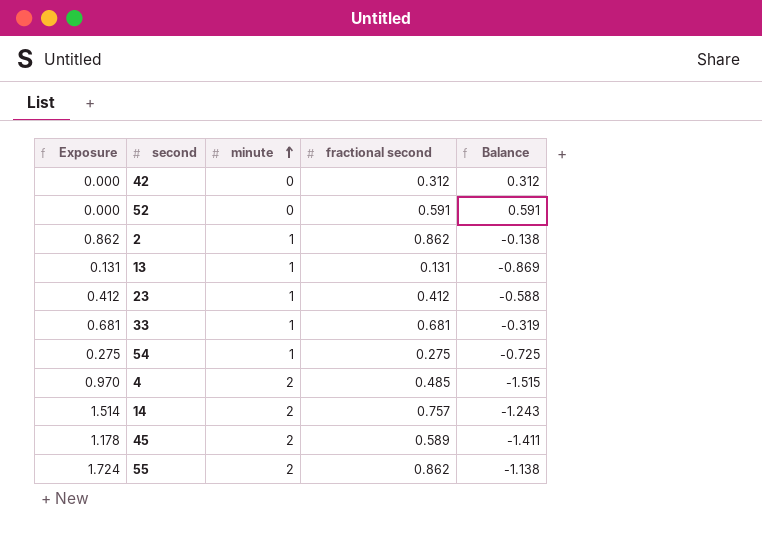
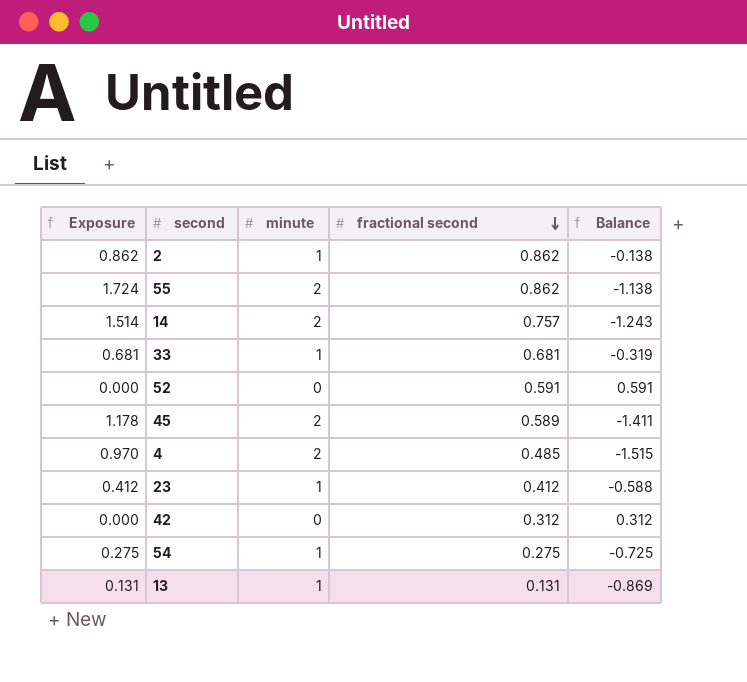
row order: minute ascending -> fractional second descending

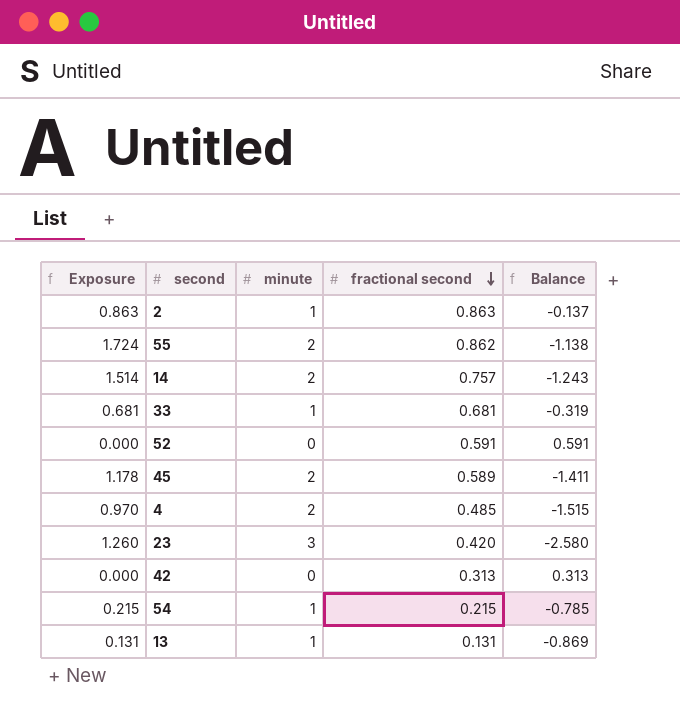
2 | Exposure: 0.862 -> 0.863
2 | fractional second: 0.862 -> 0.863
2 | Balance: -0.138 -> -0.137
23 | Exposure: 0.412 -> 1.260
23 | minute: 1 -> 3
23 | fractional second: 0.412 -> 0.420
23 | Balance: -0.588 -> -2.580
42 | fractional second: 0.312 -> 0.313
42 | Balance: 0.312 -> 0.313
54 | Exposure: 0.275 -> 0.215
54 | fractional second: 0.275 -> 0.215
54 | Balance: -0.725 -> -0.785

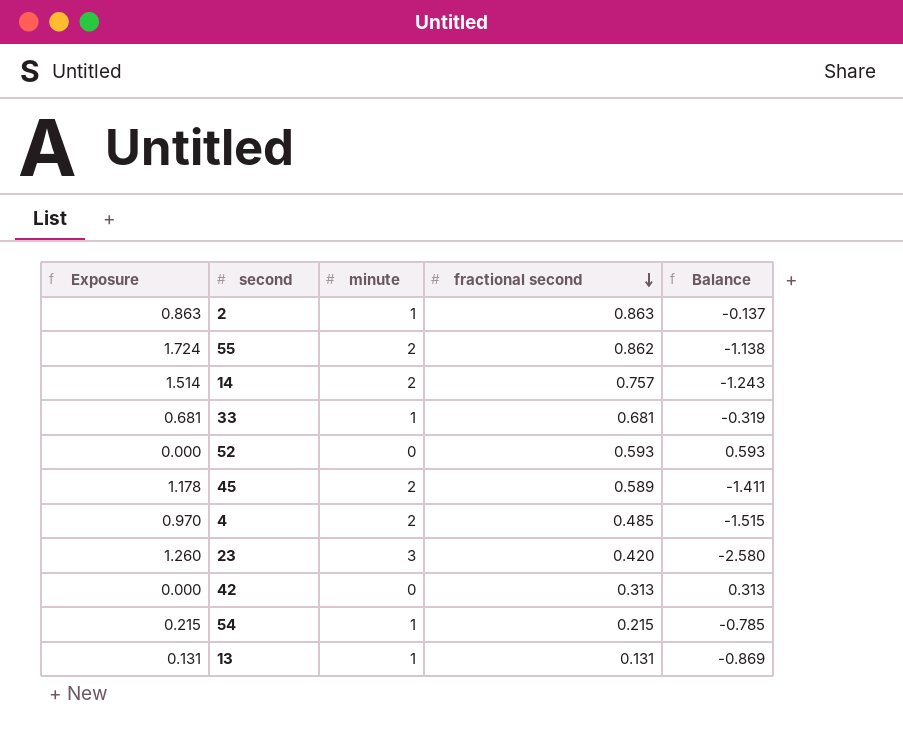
52 | fractional second: 0.591 -> 0.593
52 | Balance: 0.591 -> 0.593

